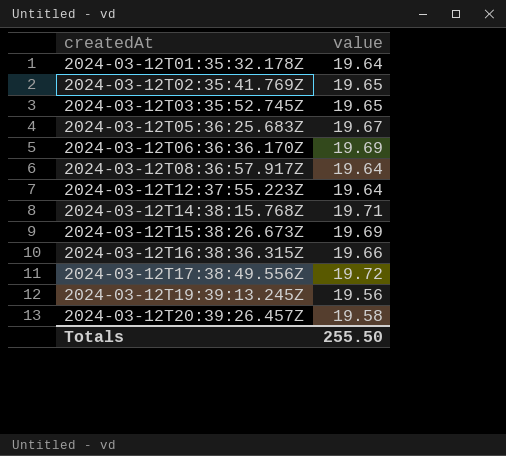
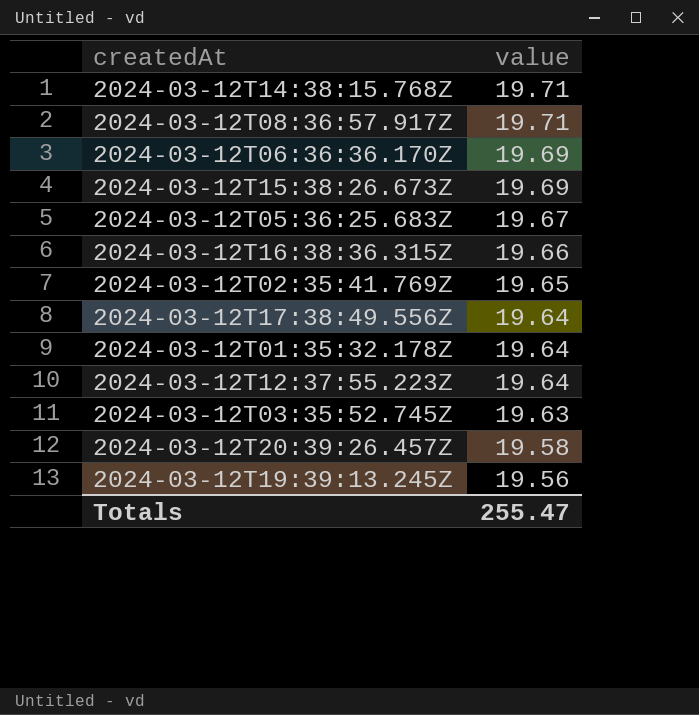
row order: createdAt ascending -> value descending
2024-03-12T08:36:57.917Z | value: 19.64 -> 19.71
2024-03-12T17:38:49.556Z | value: 19.72 -> 19.64
2024-03-12T03:35:52.745Z | value: 19.65 -> 19.63
Totals | value: 255.50 -> 255.47

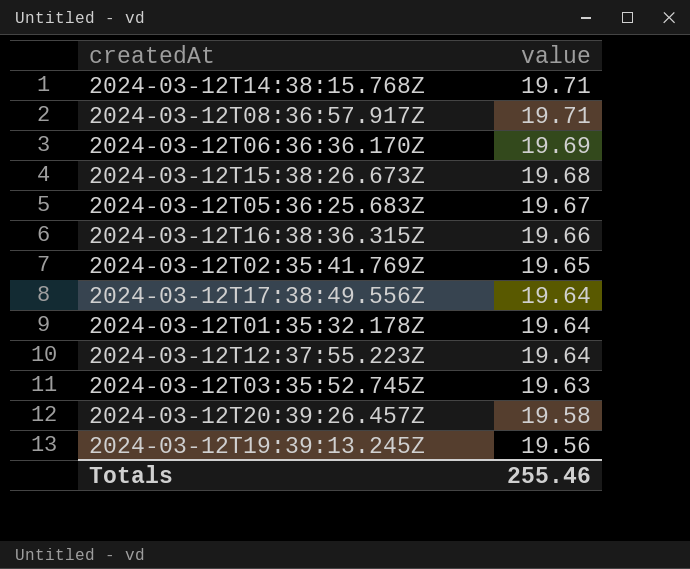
2024-03-12T15:38:26.673Z | value: 19.69 -> 19.68
Totals | value: 255.47 -> 255.46

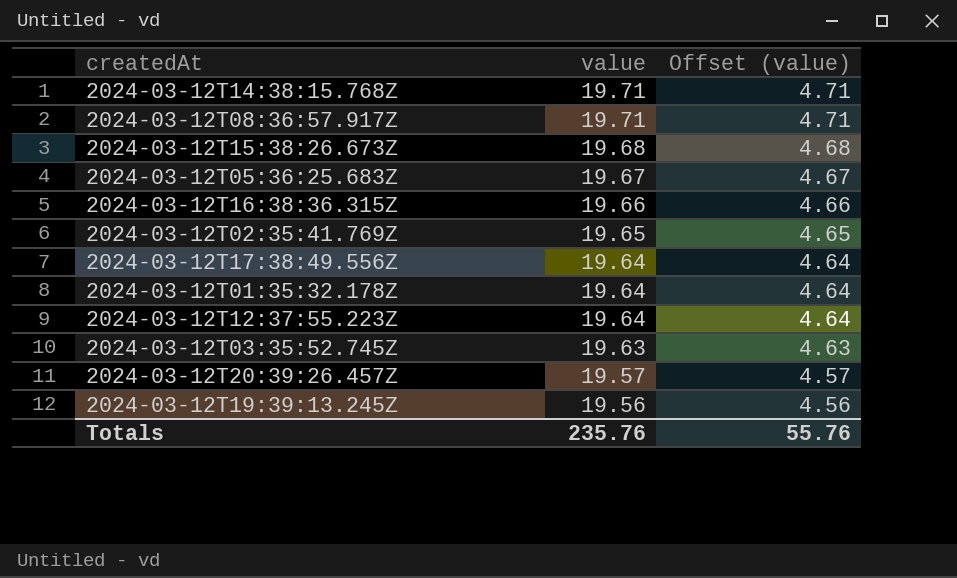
column Offset (value) | formula: none -> [value] - 15
row 2024-03-12T06:36:36.170Z: 19.69 -> none
2024-03-12T20:39:26.457Z | value: 19.58 -> 19.57
Totals | value: 255.46 -> 235.76

